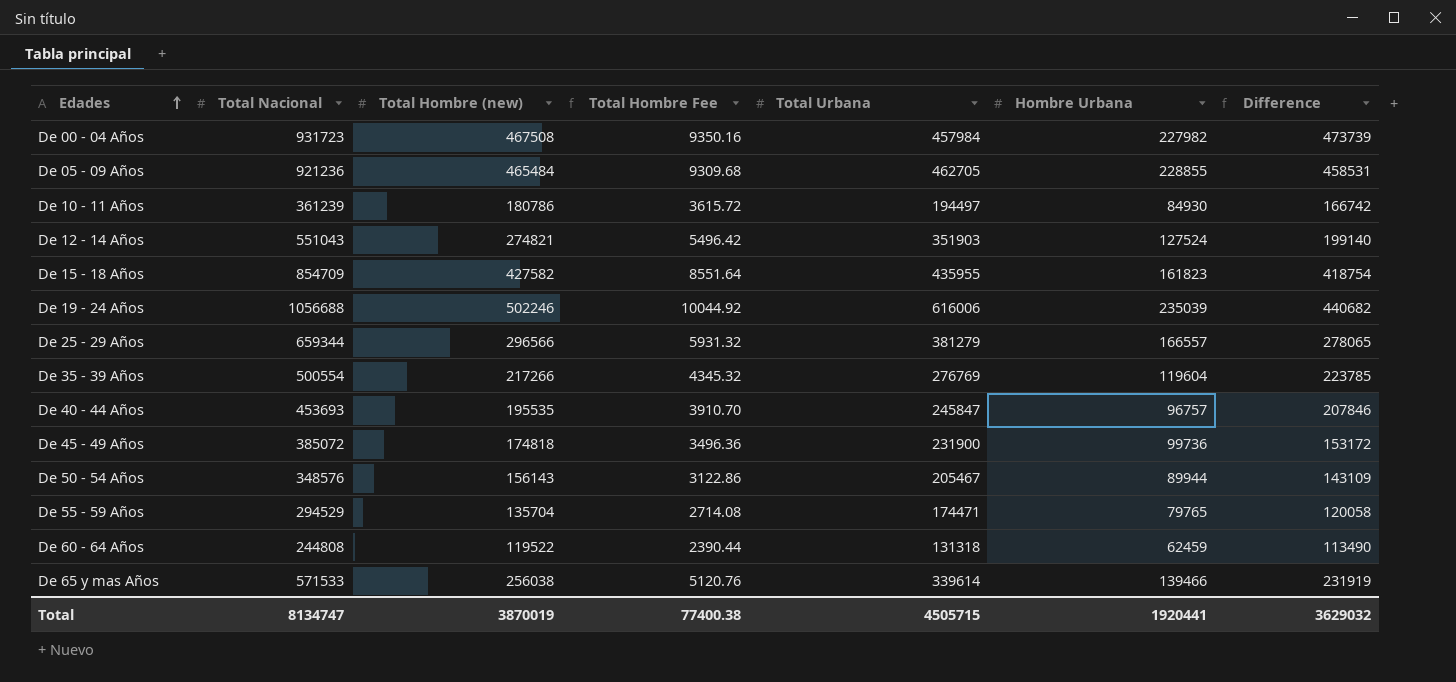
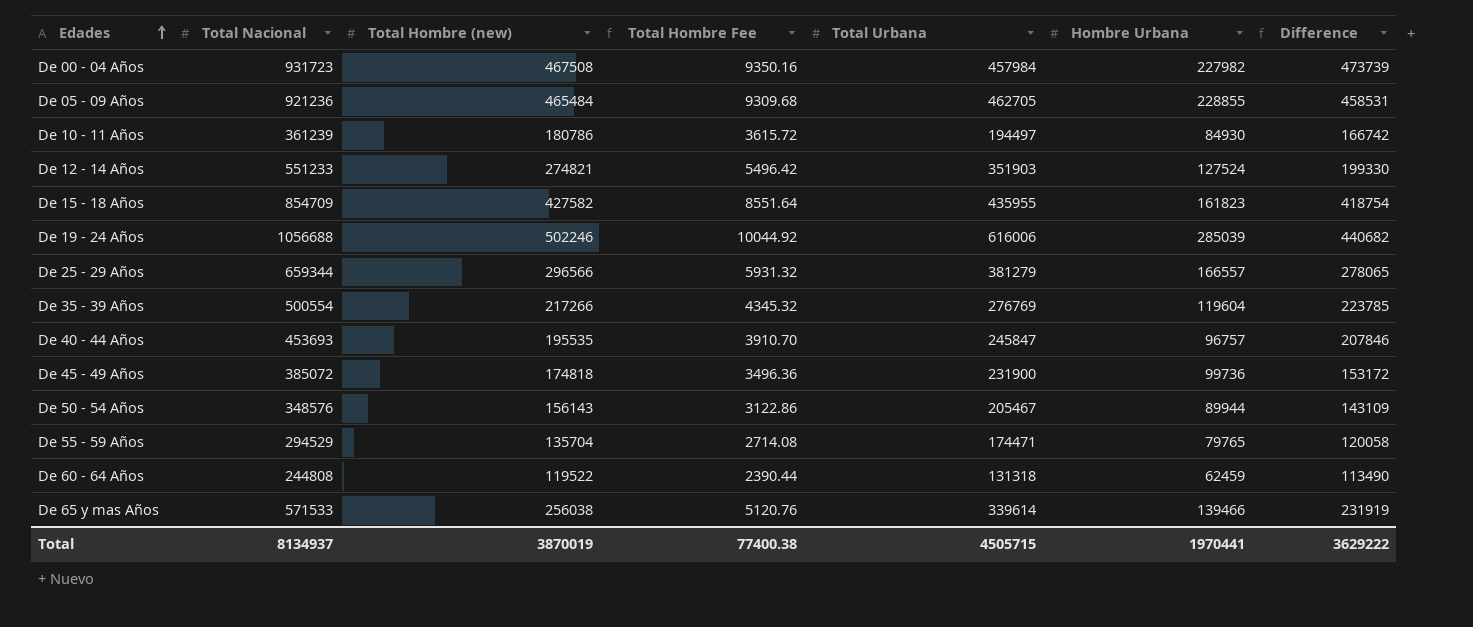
De 12 - 14 Años | Total Nacional: 551043 -> 551233
De 12 - 14 Años | Difference: 199140 -> 199330
De 19 - 24 Años | Hombre Urbana: 235039 -> 285039
Total | Total Nacional: 8134747 -> 8134937
Total | Hombre Urbana: 1920441 -> 1970441
Total | Difference: 3629032 -> 3629222

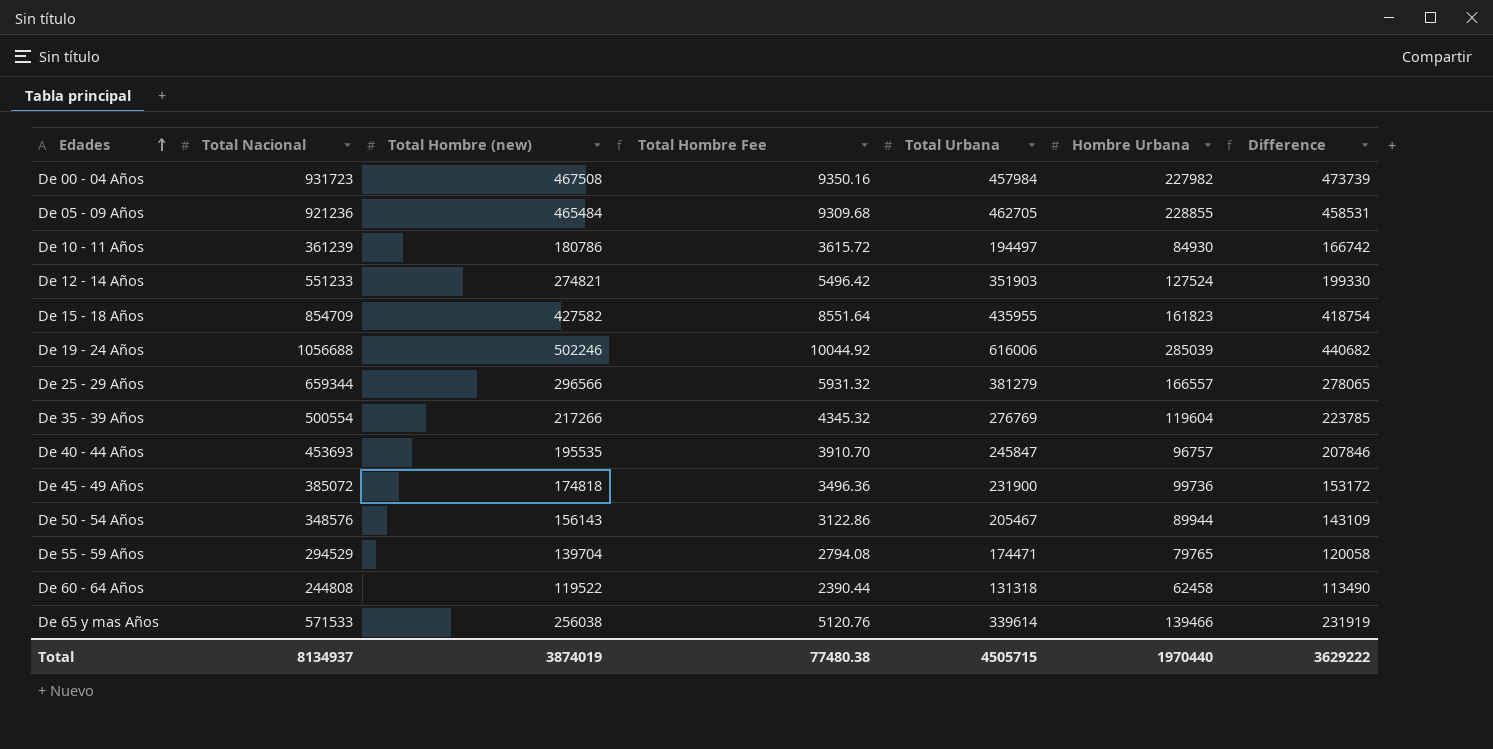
De 55 - 59 Años | Total Hombre (new): 135704 -> 139704
De 55 - 59 Años | Total Hombre Fee: 2714.08 -> 2794.08
De 60 - 64 Años | Hombre Urbana: 62459 -> 62458
Total | Total Hombre (new): 3870019 -> 3874019
Total | Total Hombre Fee: 77400.38 -> 77480.38
Total | Hombre Urbana: 1970441 -> 1970440

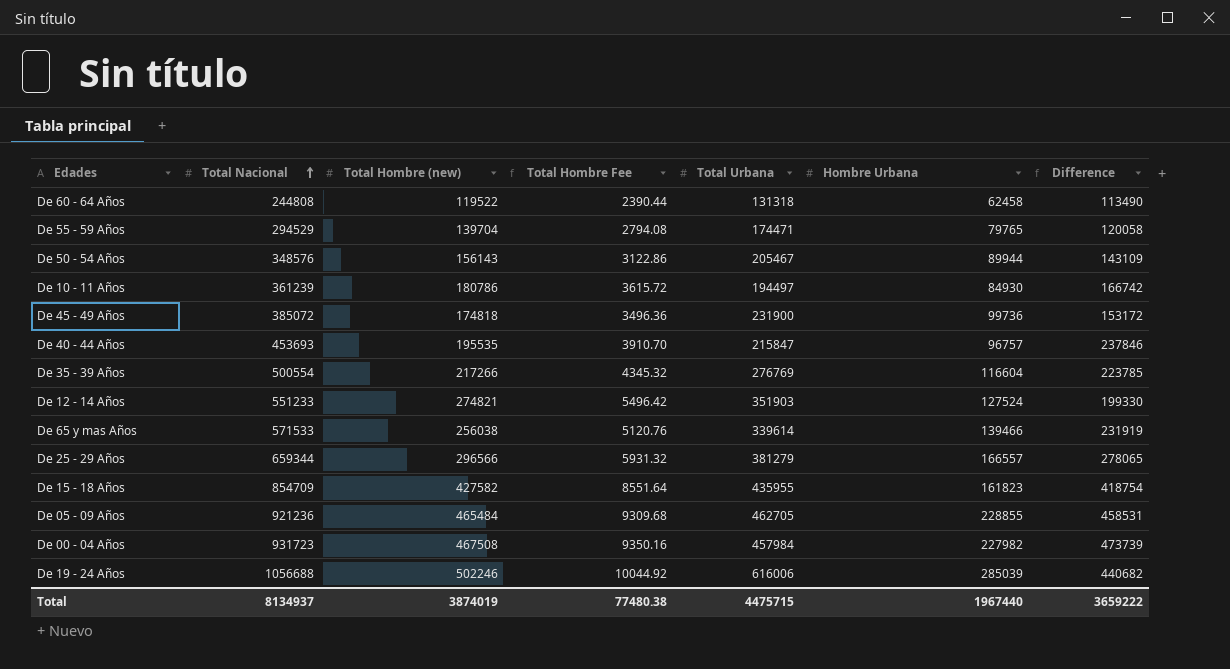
row order: Edades ascending -> Total Nacional ascending
De 40 - 44 Años | Total Urbana: 245847 -> 215847
De 40 - 44 Años | Difference: 207846 -> 237846
De 35 - 39 Años | Hombre Urbana: 119604 -> 116604
Total | Total Urbana: 4505715 -> 4475715
Total | Hombre Urbana: 1970440 -> 1967440
Total | Difference: 3629222 -> 3659222

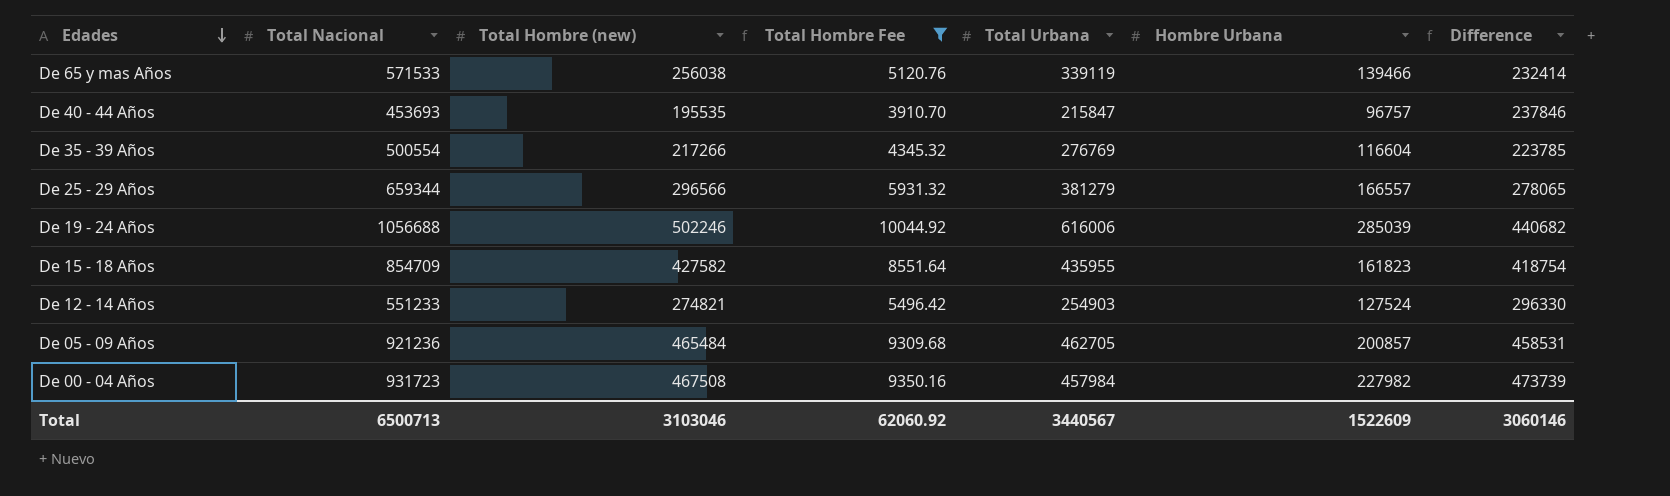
filter: none -> Total Hombre Fee >= 3910.70
row order: Total Nacional ascending -> Edades descending
De 65 y mas Años | Total Urbana: 339614 -> 339119
De 65 y mas Años | Difference: 231919 -> 232414
De 12 - 14 Años | Total Urbana: 351903 -> 254903
De 12 - 14 Años | Difference: 199330 -> 296330
De 05 - 09 Años | Hombre Urbana: 228855 -> 200857
Total | Total Nacional: 8134937 -> 6500713
Total | Total Hombre (new): 3874019 -> 3103046
Total | Total Hombre Fee: 77480.38 -> 62060.92
Total | Total Urbana: 4475715 -> 3440567
Total | Hombre Urbana: 1967440 -> 1522609
Total | Difference: 3659222 -> 3060146

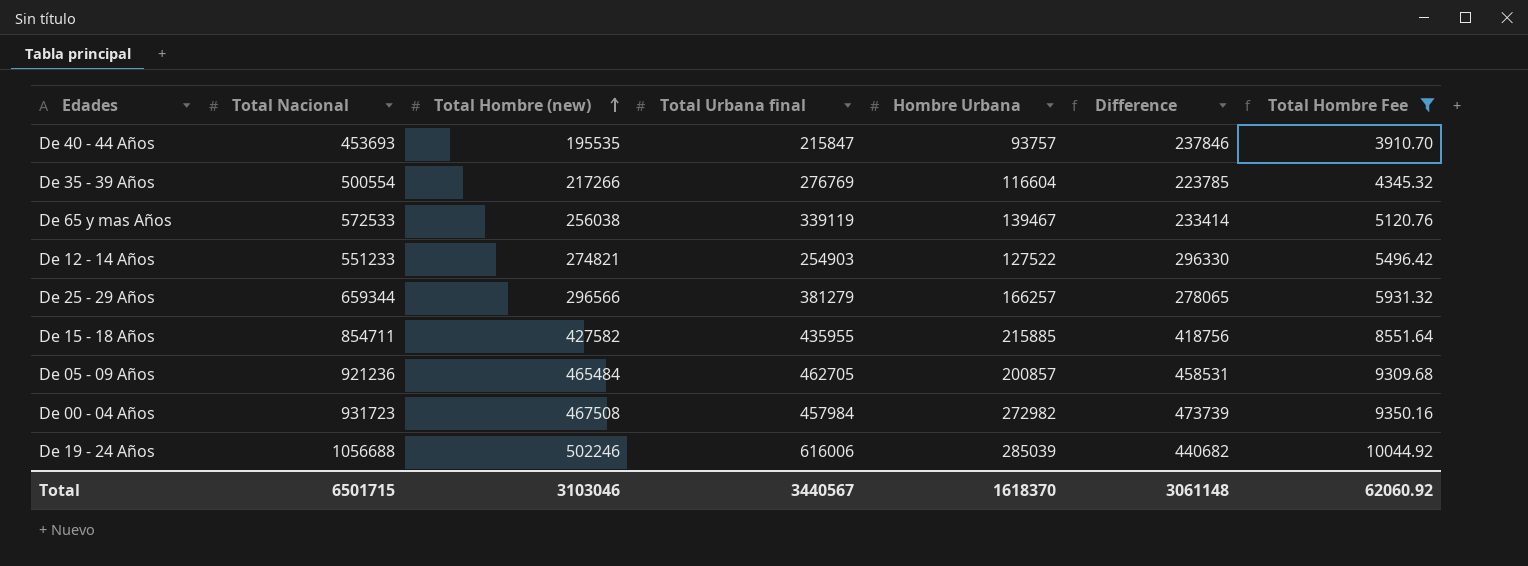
row order: Edades descending -> Total Hombre (new) ascending
column name: Total Urbana -> Total Urbana final
column Total Hombre Fee | position: 4 -> 7
De 40 - 44 Años | Hombre Urbana: 96757 -> 93757
De 65 y mas Años | Total Nacional: 571533 -> 572533
De 65 y mas Años | Hombre Urbana: 139466 -> 139467
De 65 y mas Años | Difference: 232414 -> 233414
De 12 - 14 Años | Hombre Urbana: 127524 -> 127522
De 25 - 29 Años | Hombre Urbana: 166557 -> 166257
De 15 - 18 Años | Total Nacional: 854709 -> 854711
De 15 - 18 Años | Hombre Urbana: 161823 -> 215885
De 15 - 18 Años | Difference: 418754 -> 418756
De 00 - 04 Años | Hombre Urbana: 227982 -> 272982
Total | Total Nacional: 6500713 -> 6501715
Total | Hombre Urbana: 1522609 -> 1618370
Total | Difference: 3060146 -> 3061148

